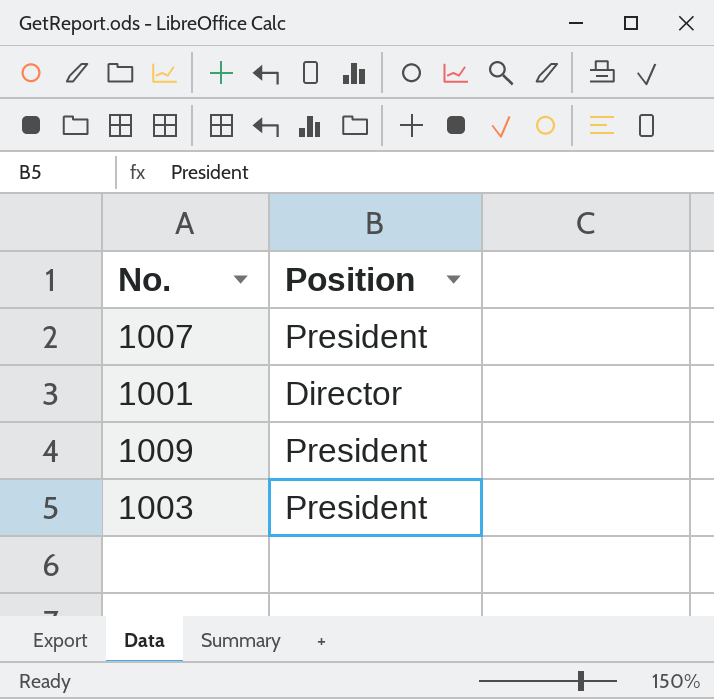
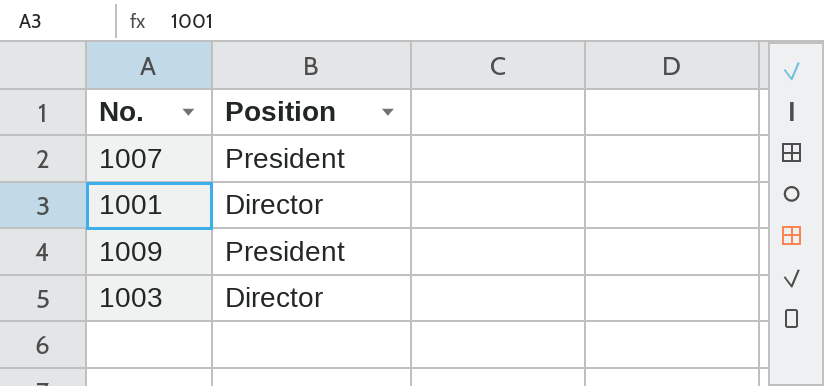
1003 | Position: President -> Director

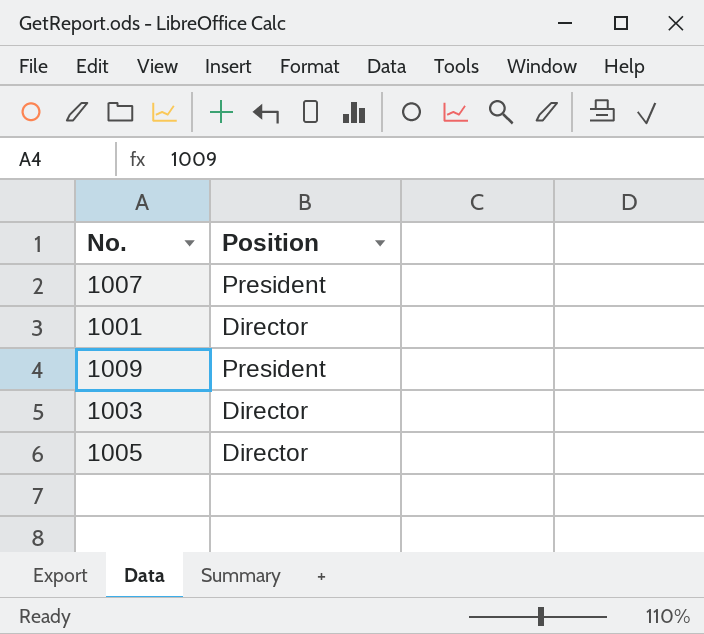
row 1005: none -> Director

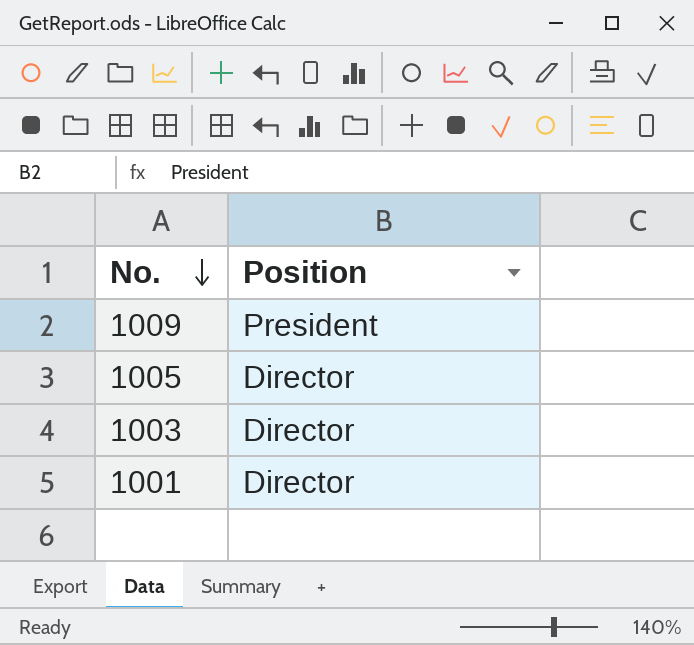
row order: none -> No. descending
row 1007: President -> none

